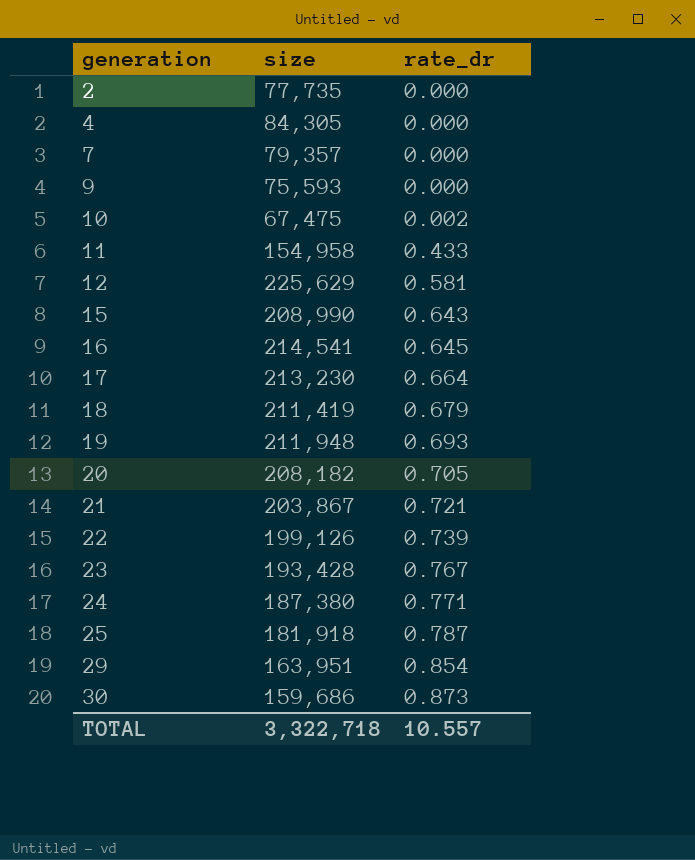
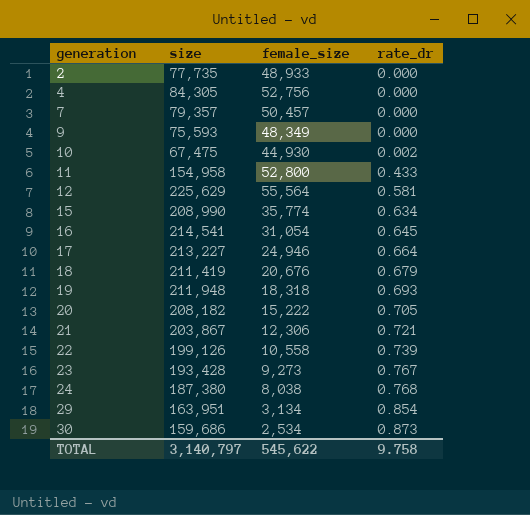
column female_size | position: none -> 3
row 25: 181,918 | 0.787 -> none
15 | rate_dr: 0.643 -> 0.634
17 | size: 213,230 -> 213,227
24 | rate_dr: 0.771 -> 0.768
TOTAL | size: 3,322,718 -> 3,140,797
TOTAL | rate_dr: 10.557 -> 9.758

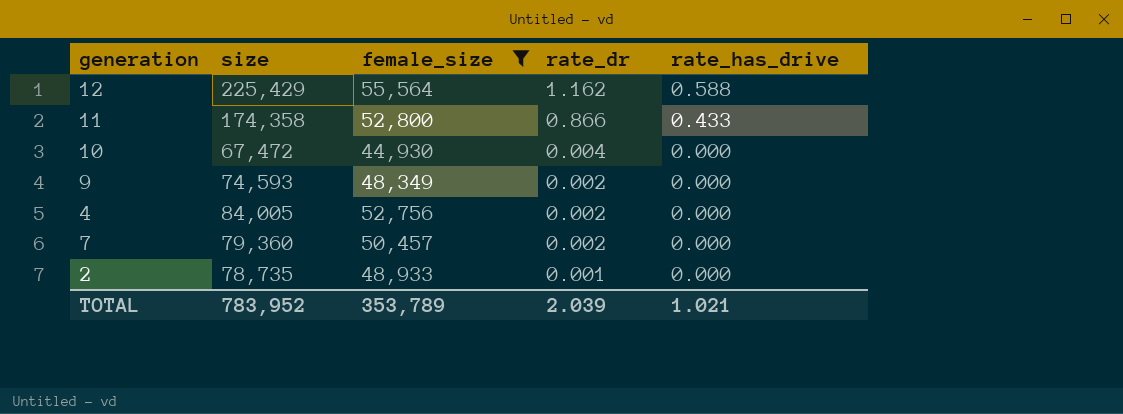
filter: none -> female_size >= 44,930
row order: generation ascending -> rate_dr descending
column rate_has_drive | position: none -> 5
12 | size: 225,629 -> 225,429
12 | rate_dr: 0.581 -> 1.162
11 | size: 154,958 -> 174,358
11 | rate_dr: 0.433 -> 0.866
10 | size: 67,475 -> 67,472
10 | rate_dr: 0.002 -> 0.004
9 | size: 75,593 -> 74,593
9 | rate_dr: 0.000 -> 0.002
4 | size: 84,305 -> 84,005
4 | rate_dr: 0.000 -> 0.002
7 | size: 79,357 -> 79,360
7 | rate_dr: 0.000 -> 0.002
2 | size: 77,735 -> 78,735
2 | rate_dr: 0.000 -> 0.001
TOTAL | size: 3,140,797 -> 783,952
TOTAL | female_size: 545,622 -> 353,789
TOTAL | rate_dr: 9.758 -> 2.039

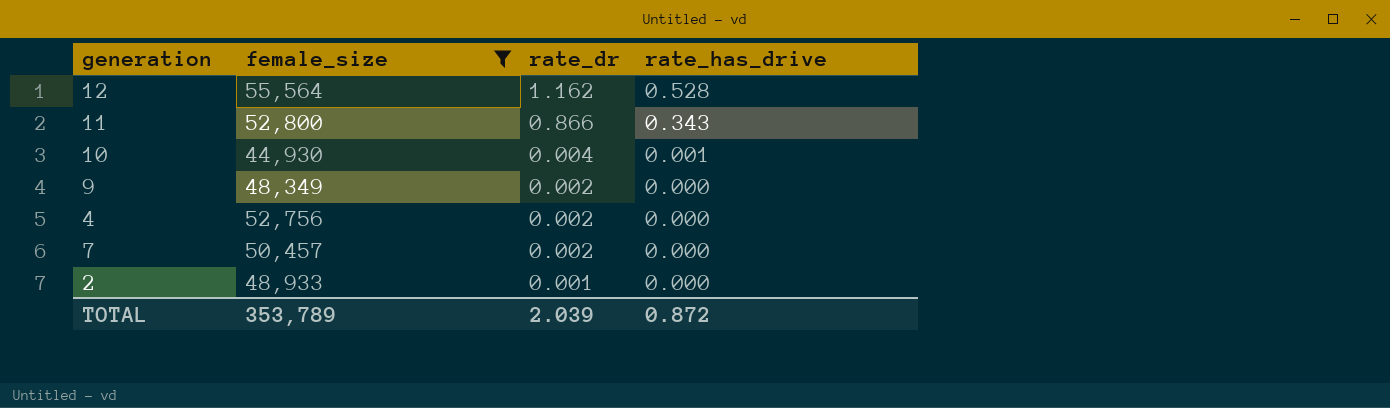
column size | position: 2 -> none
12 | rate_has_drive: 0.588 -> 0.528
11 | rate_has_drive: 0.433 -> 0.343
10 | rate_has_drive: 0.000 -> 0.001
TOTAL | rate_has_drive: 1.021 -> 0.872

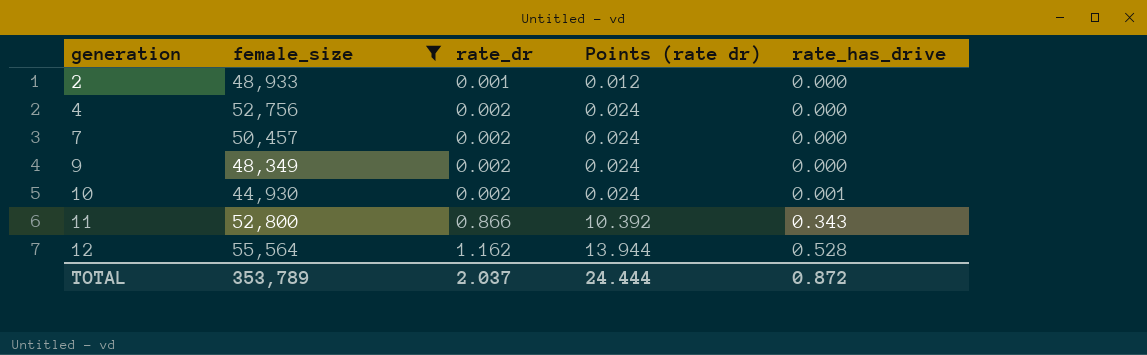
row order: rate_dr descending -> generation ascending
column Points (rate dr) | formula: none -> [rate_dr] * 12
10 | rate_dr: 0.004 -> 0.002
TOTAL | rate_dr: 2.039 -> 2.037

